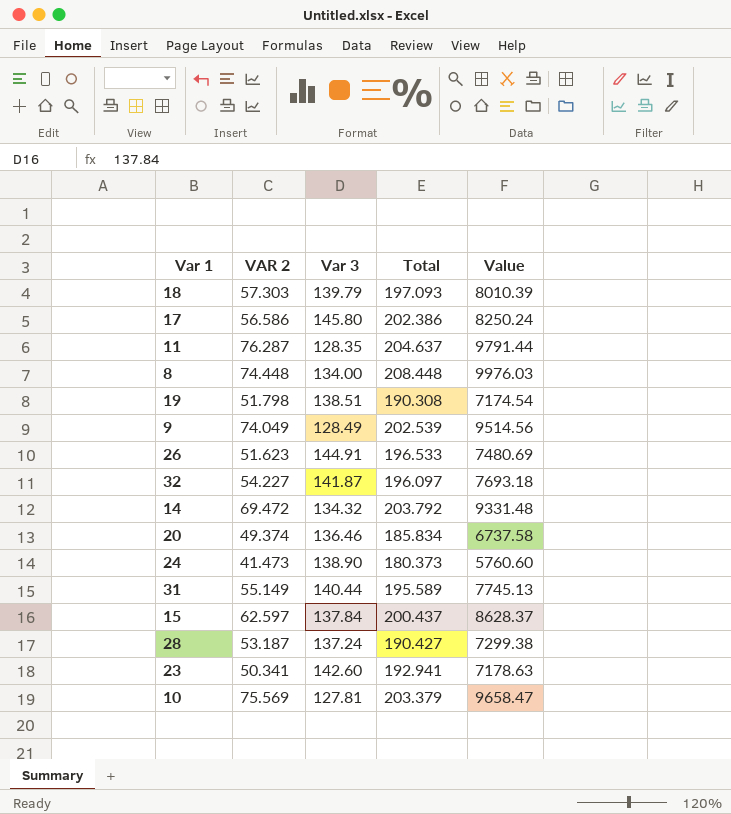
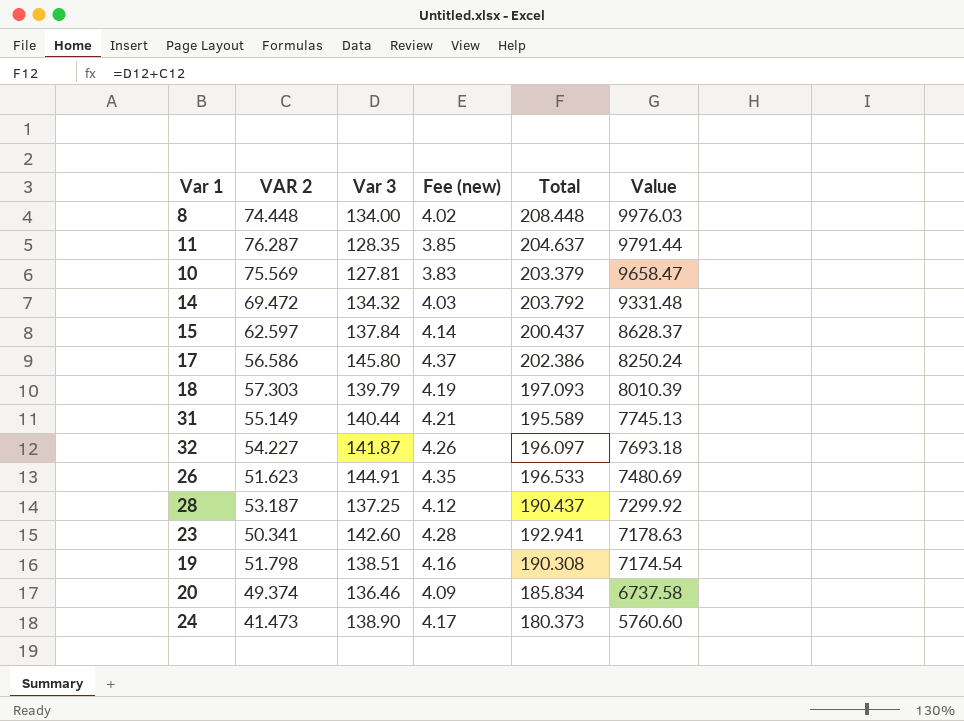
row order: none -> Value descending
column Fee (new) | formula: none -> [Var 3] * 0.03
row 9: 74.049 | 128.49 | 202.539 | 9514.56 -> none
28 | Var 3: 137.24 -> 137.25
28 | Total: 190.427 -> 190.437
28 | Value: 7299.38 -> 7299.92

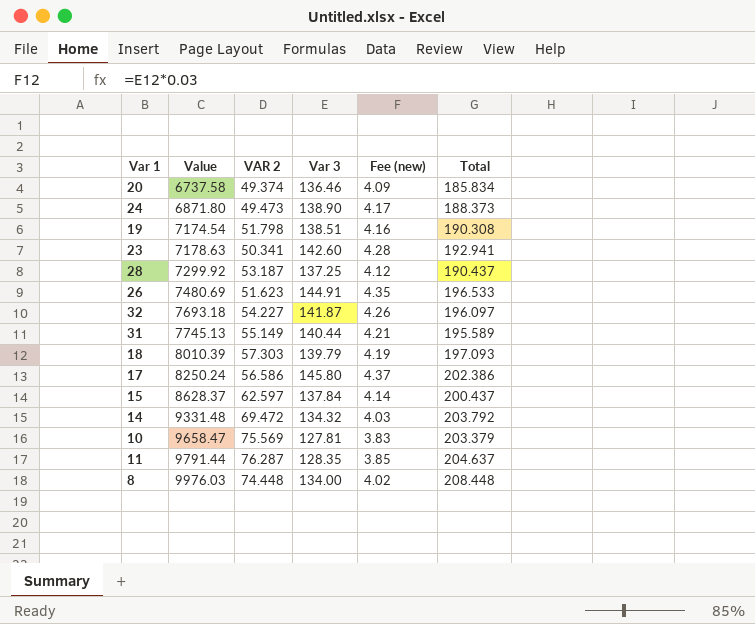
row order: Value descending -> Value ascending
column Value | position: 6 -> 2
24 | Value: 5760.60 -> 6871.80
24 | VAR 2: 41.473 -> 49.473
24 | Total: 180.373 -> 188.373

